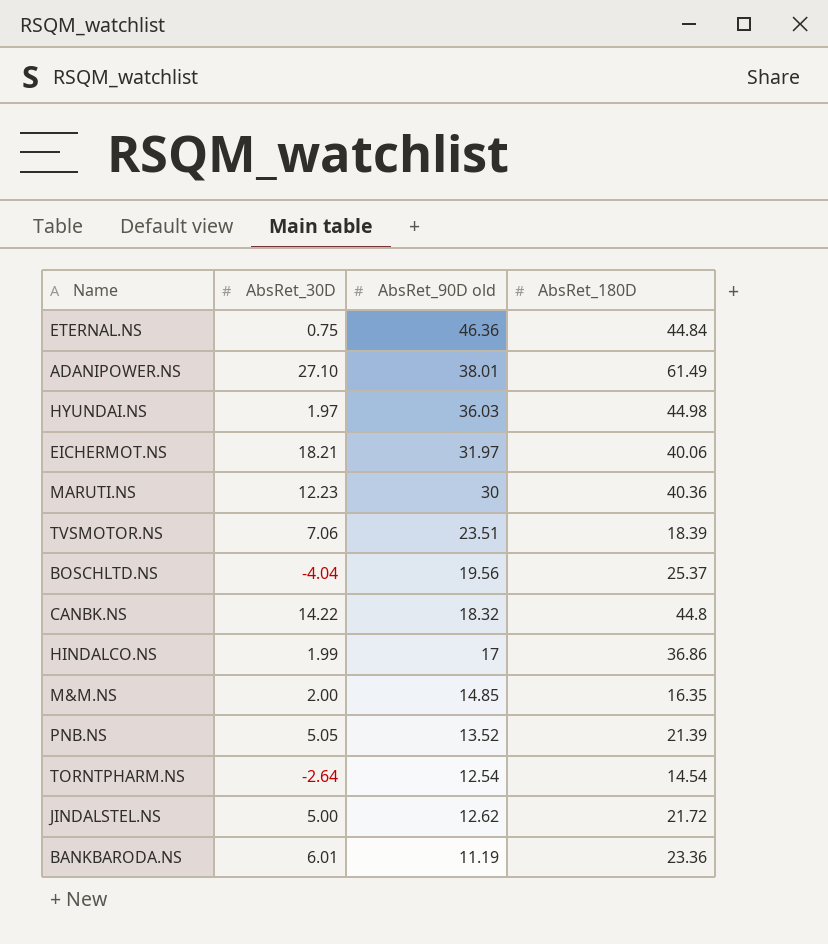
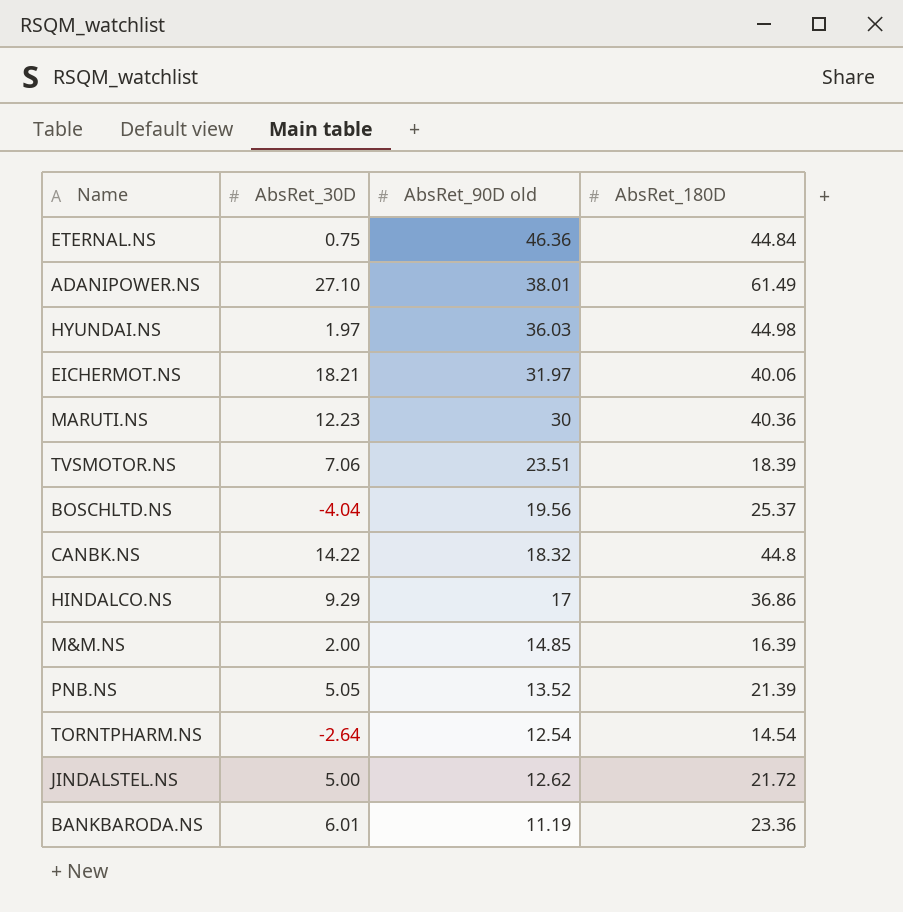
HINDALCO.NS | AbsRet_30D: 1.99 -> 9.29
M&M.NS | AbsRet_180D: 16.35 -> 16.39

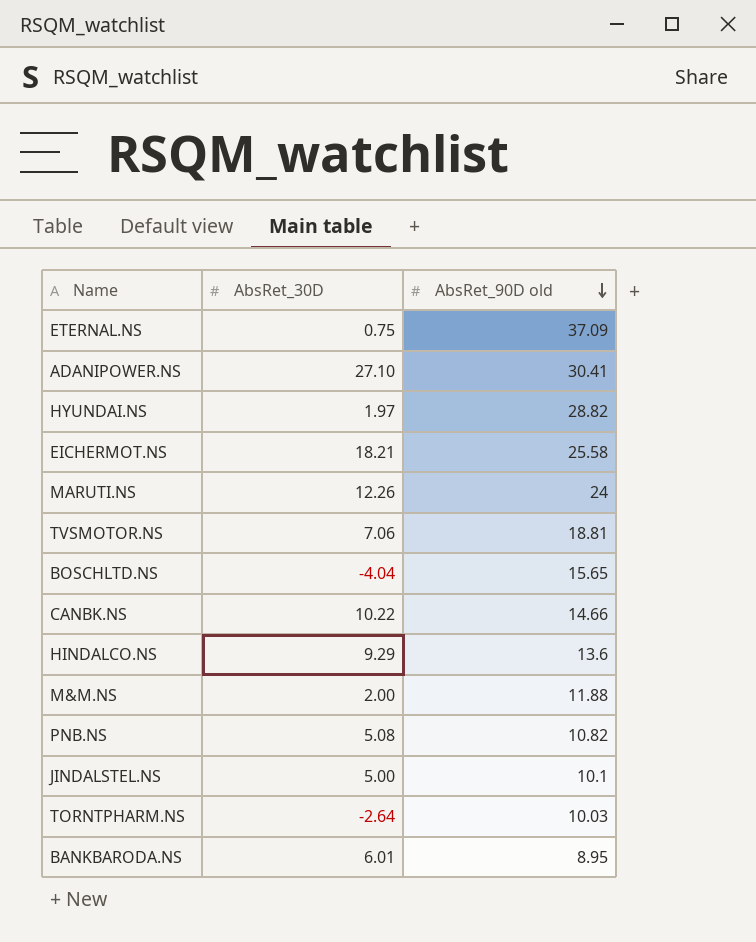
row order: none -> AbsRet_90D old descending
column AbsRet_180D | position: 4 -> none
ETERNAL.NS | AbsRet_90D old: 46.36 -> 37.09
ADANIPOWER.NS | AbsRet_90D old: 38.01 -> 30.41
HYUNDAI.NS | AbsRet_90D old: 36.03 -> 28.82
EICHERMOT.NS | AbsRet_90D old: 31.97 -> 25.58
MARUTI.NS | AbsRet_30D: 12.23 -> 12.26
MARUTI.NS | AbsRet_90D old: 30 -> 24
TVSMOTOR.NS | AbsRet_90D old: 23.51 -> 18.81
BOSCHLTD.NS | AbsRet_90D old: 19.56 -> 15.65
CANBK.NS | AbsRet_30D: 14.22 -> 10.22
CANBK.NS | AbsRet_90D old: 18.32 -> 14.66
HINDALCO.NS | AbsRet_90D old: 17 -> 13.6
M&M.NS | AbsRet_90D old: 14.85 -> 11.88
PNB.NS | AbsRet_30D: 5.05 -> 5.08
PNB.NS | AbsRet_90D old: 13.52 -> 10.82
JINDALSTEL.NS | AbsRet_90D old: 12.62 -> 10.1
TORNTPHARM.NS | AbsRet_90D old: 12.54 -> 10.03
BANKBARODA.NS | AbsRet_90D old: 11.19 -> 8.95

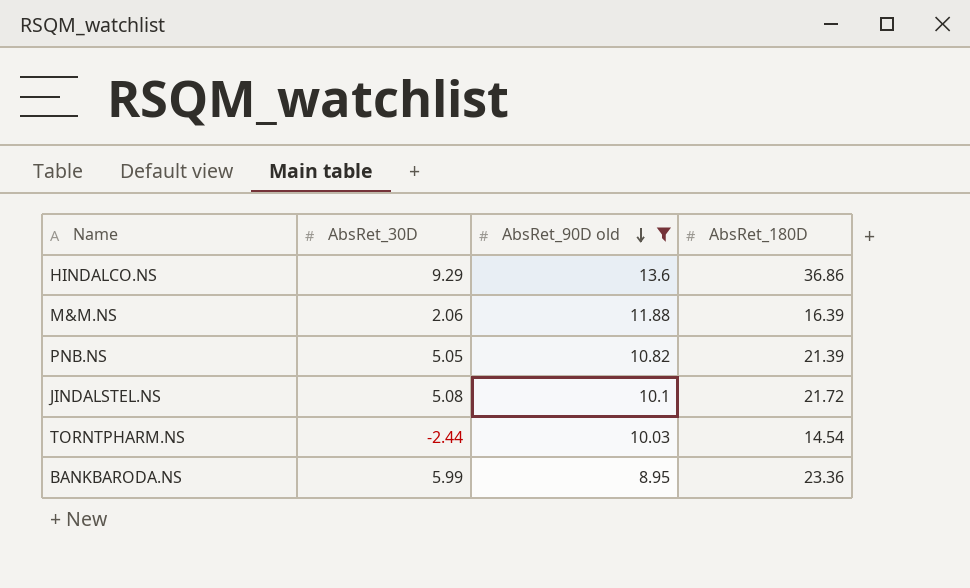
filter: none -> AbsRet_90D old <= 13.6
column AbsRet_180D | position: none -> 4
M&M.NS | AbsRet_30D: 2.00 -> 2.06
PNB.NS | AbsRet_30D: 5.08 -> 5.05
JINDALSTEL.NS | AbsRet_30D: 5.00 -> 5.08
TORNTPHARM.NS | AbsRet_30D: -2.64 -> -2.44
BANKBARODA.NS | AbsRet_30D: 6.01 -> 5.99

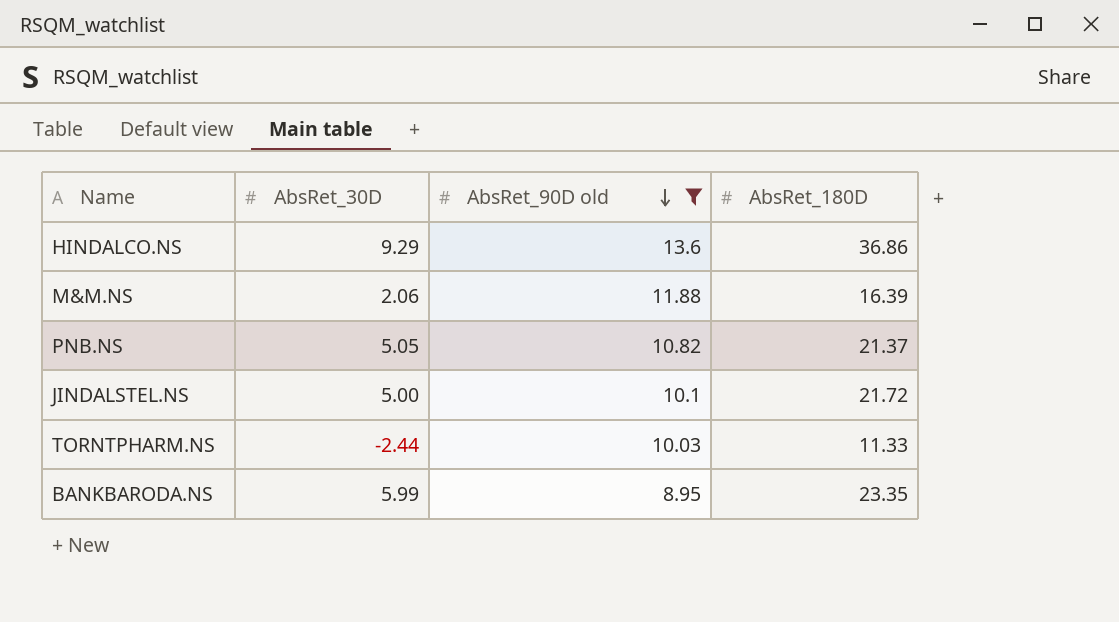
PNB.NS | AbsRet_180D: 21.39 -> 21.37
JINDALSTEL.NS | AbsRet_30D: 5.08 -> 5.00
TORNTPHARM.NS | AbsRet_180D: 14.54 -> 11.33
BANKBARODA.NS | AbsRet_180D: 23.36 -> 23.35

